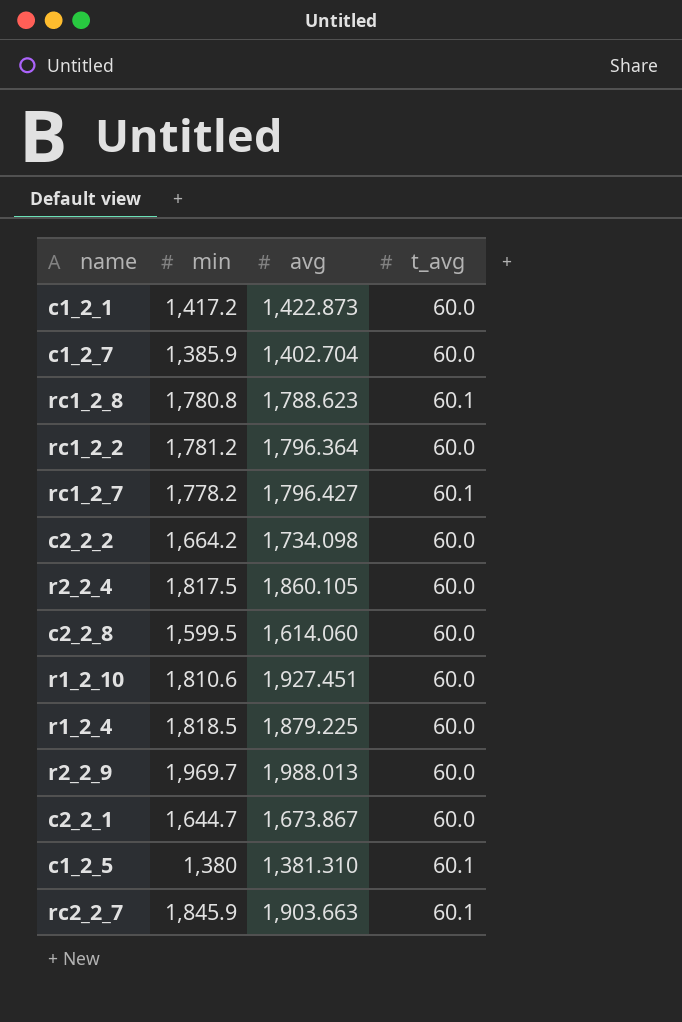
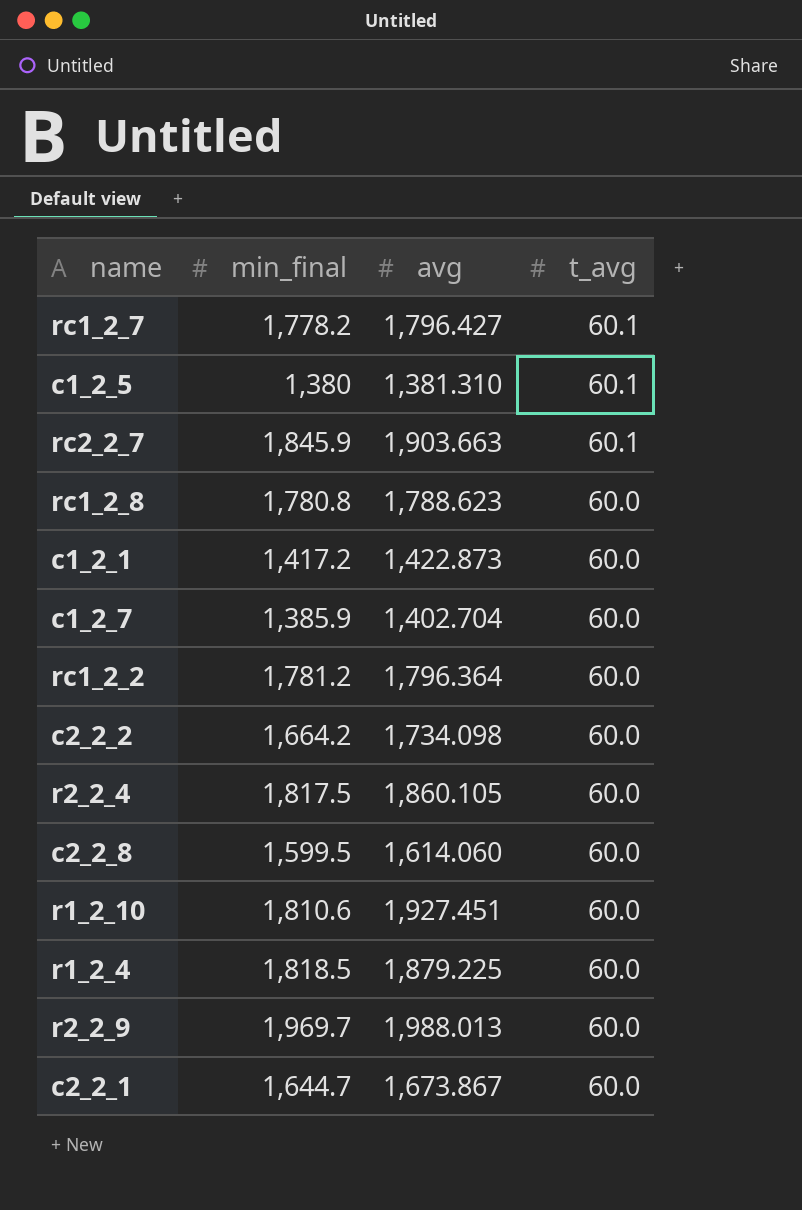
row order: none -> t_avg descending
column name: min -> min_final
rc1_2_8 | t_avg: 60.1 -> 60.0

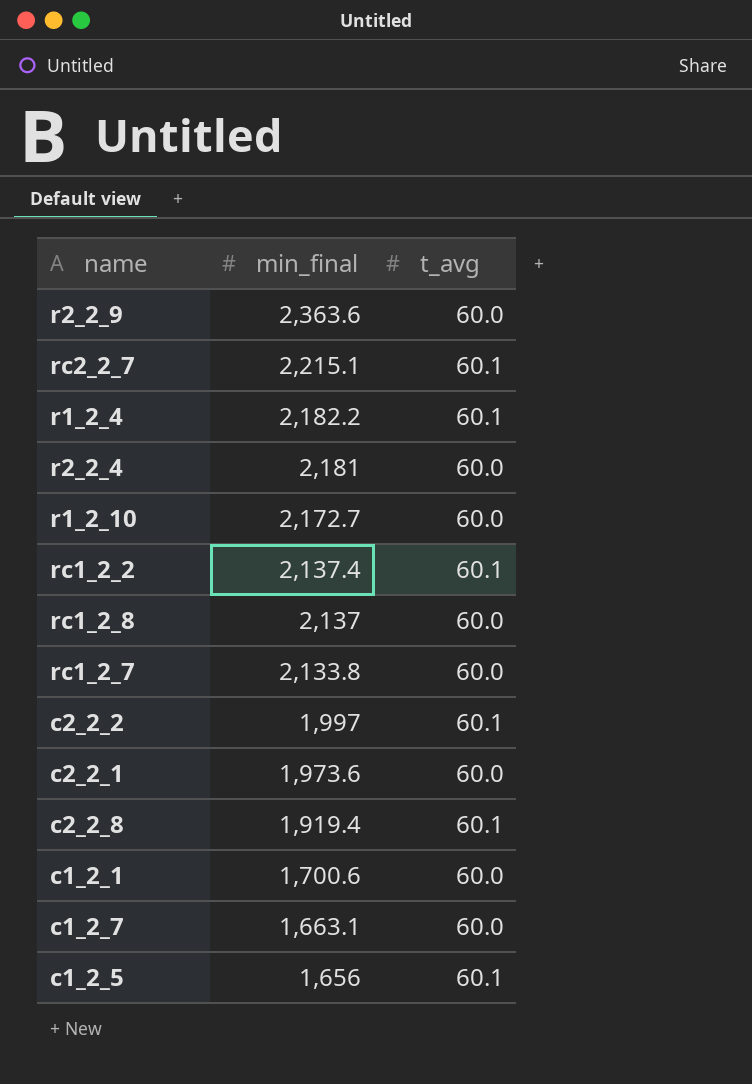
row order: t_avg descending -> min_final descending
column avg | position: 3 -> none
r2_2_9 | min_final: 1,969.7 -> 2,363.6
rc2_2_7 | min_final: 1,845.9 -> 2,215.1
r1_2_4 | min_final: 1,818.5 -> 2,182.2
r1_2_4 | t_avg: 60.0 -> 60.1
r2_2_4 | min_final: 1,817.5 -> 2,181
r1_2_10 | min_final: 1,810.6 -> 2,172.7
rc1_2_2 | min_final: 1,781.2 -> 2,137.4
rc1_2_2 | t_avg: 60.0 -> 60.1
rc1_2_8 | min_final: 1,780.8 -> 2,137
rc1_2_7 | min_final: 1,778.2 -> 2,133.8
rc1_2_7 | t_avg: 60.1 -> 60.0
c2_2_2 | min_final: 1,664.2 -> 1,997
c2_2_2 | t_avg: 60.0 -> 60.1
c2_2_1 | min_final: 1,644.7 -> 1,973.6
c2_2_8 | min_final: 1,599.5 -> 1,919.4
c2_2_8 | t_avg: 60.0 -> 60.1
c1_2_1 | min_final: 1,417.2 -> 1,700.6
c1_2_7 | min_final: 1,385.9 -> 1,663.1
c1_2_5 | min_final: 1,380 -> 1,656

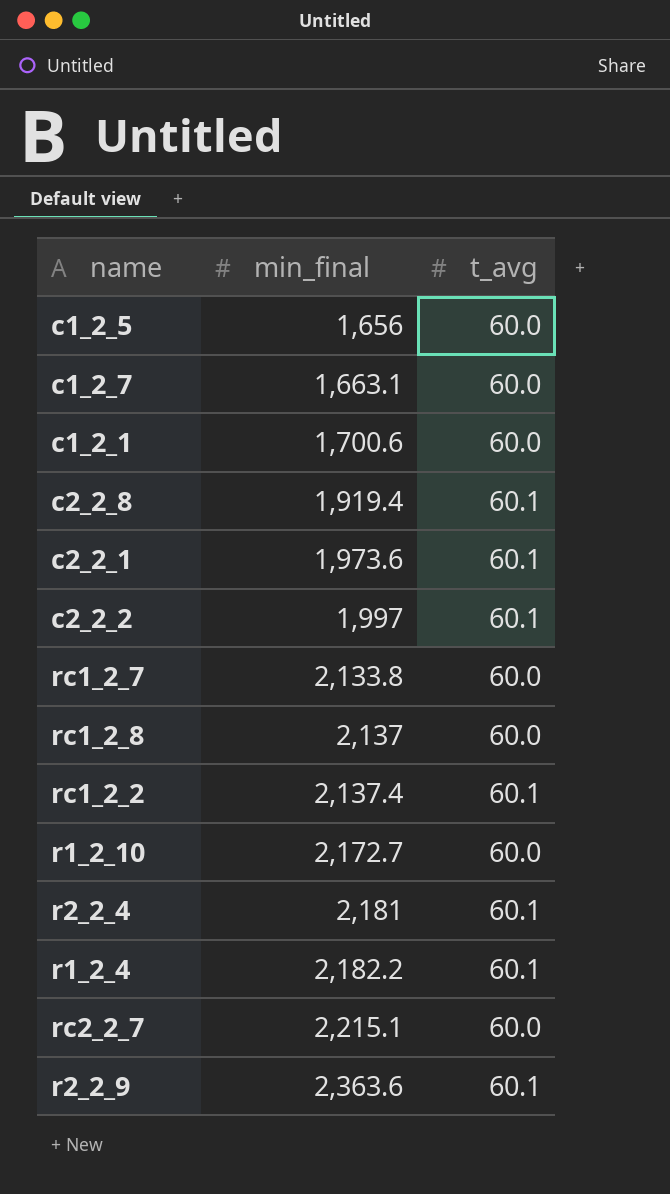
row order: min_final descending -> min_final ascending
c1_2_5 | t_avg: 60.1 -> 60.0
c2_2_1 | t_avg: 60.0 -> 60.1
r2_2_4 | t_avg: 60.0 -> 60.1
rc2_2_7 | t_avg: 60.1 -> 60.0
r2_2_9 | t_avg: 60.0 -> 60.1

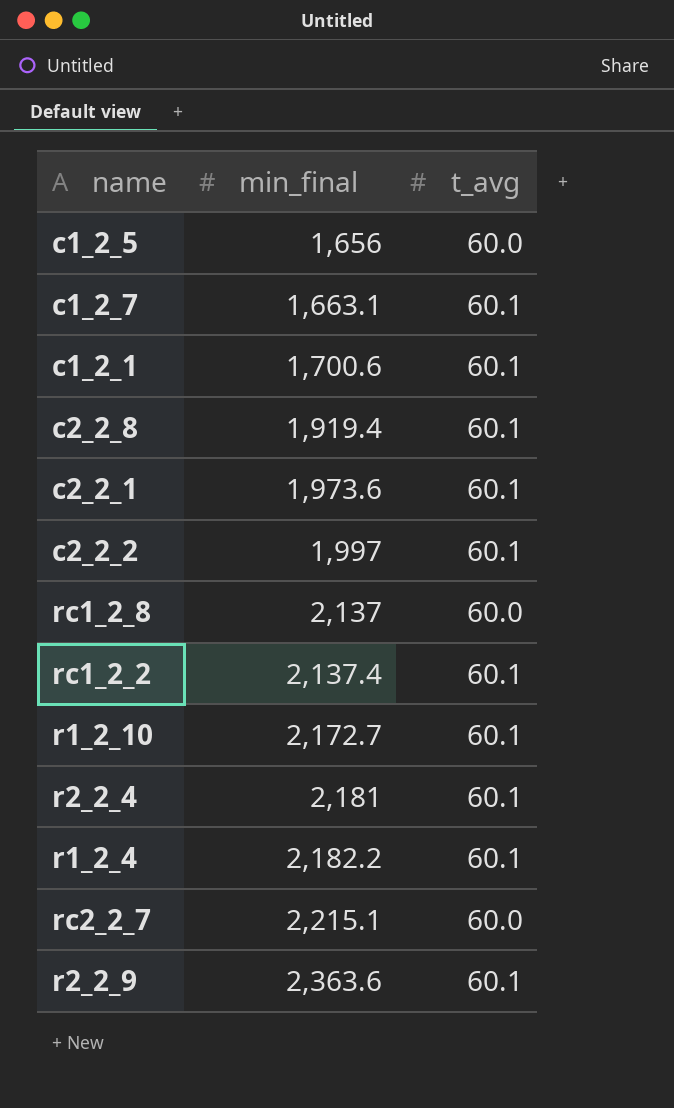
row rc1_2_7: 2,133.8 | 60.0 -> none
c1_2_7 | t_avg: 60.0 -> 60.1
c1_2_1 | t_avg: 60.0 -> 60.1
r1_2_10 | t_avg: 60.0 -> 60.1

